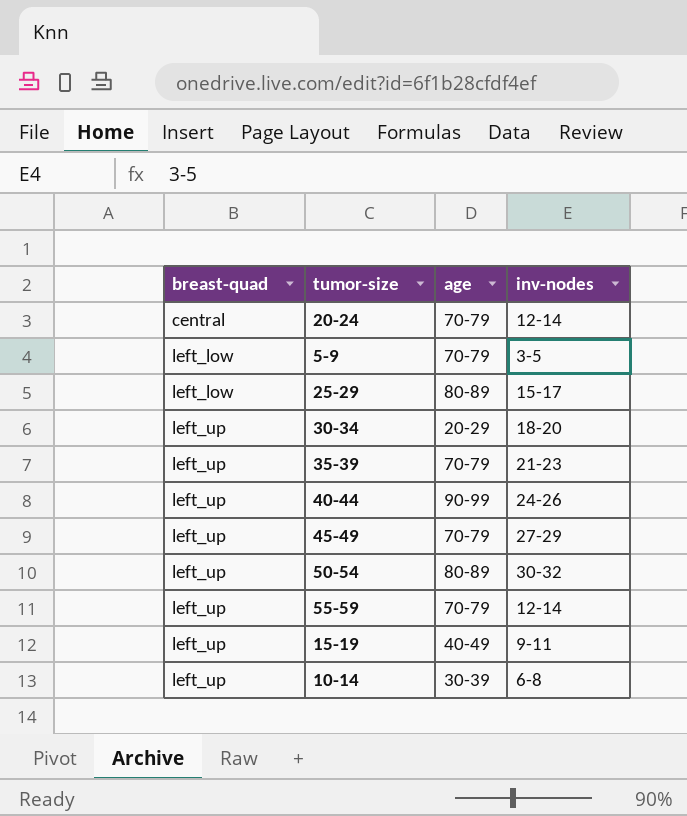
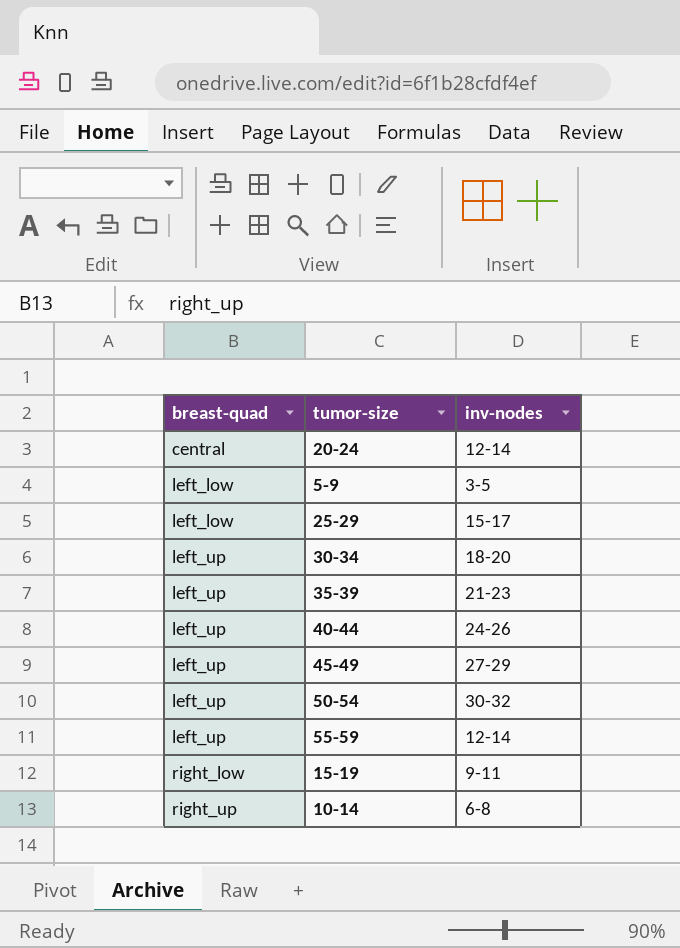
column age | position: 3 -> none
15-19 | breast-quad: left_up -> right_low
10-14 | breast-quad: left_up -> right_up

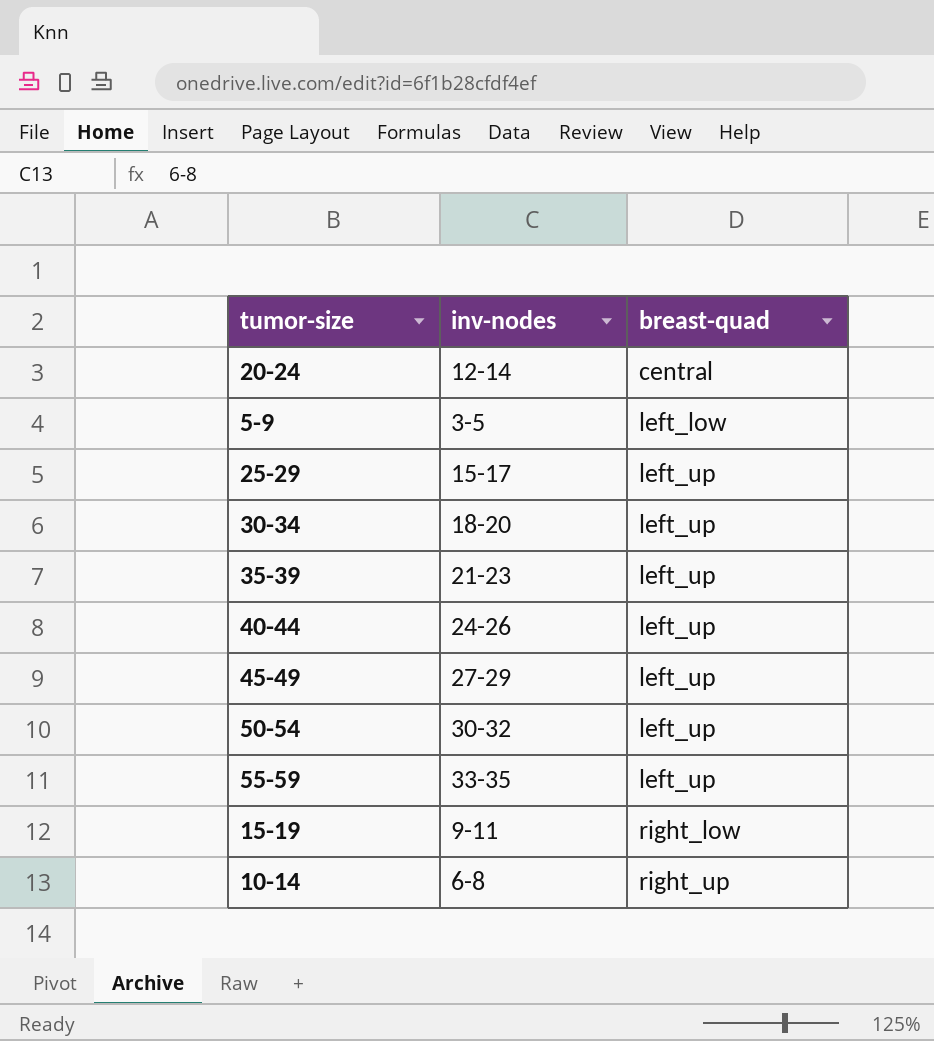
column breast-quad | position: 1 -> 3
25-29 | breast-quad: left_low -> left_up
55-59 | inv-nodes: 12-14 -> 33-35

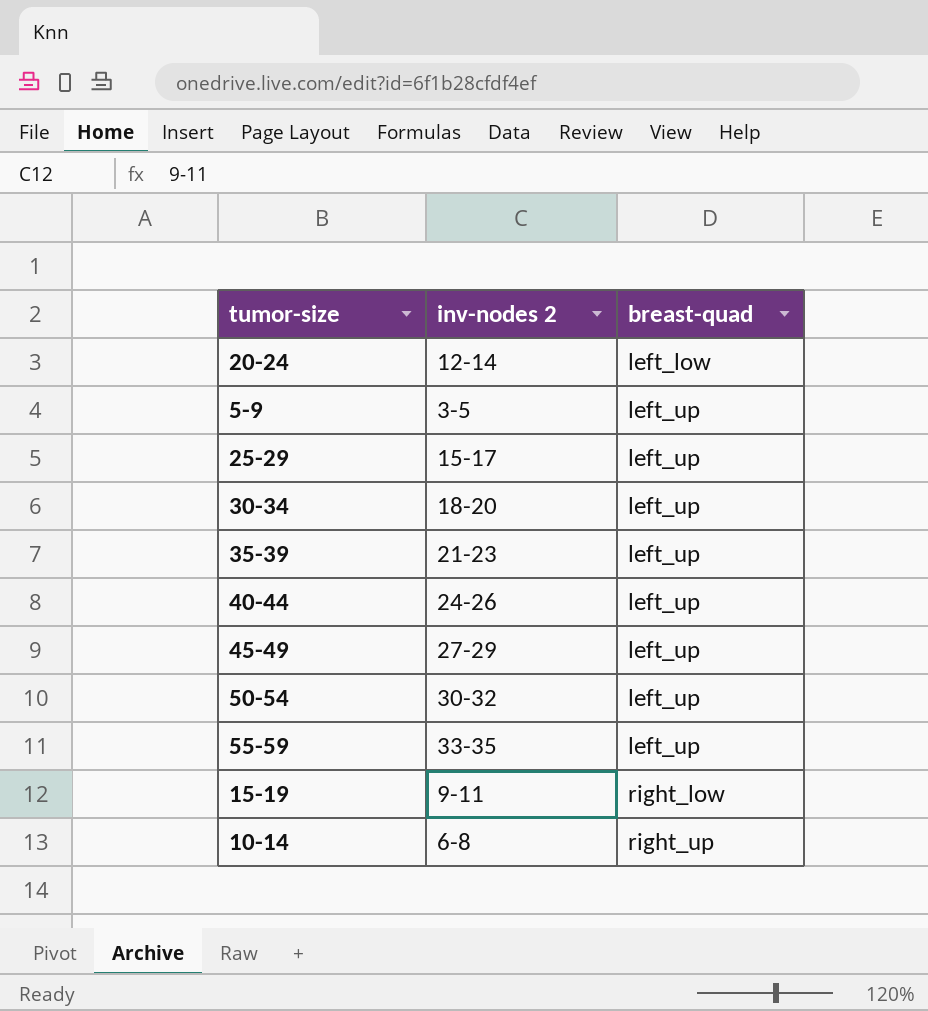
column name: inv-nodes -> inv-nodes 2
20-24 | breast-quad: central -> left_low
5-9 | breast-quad: left_low -> left_up

